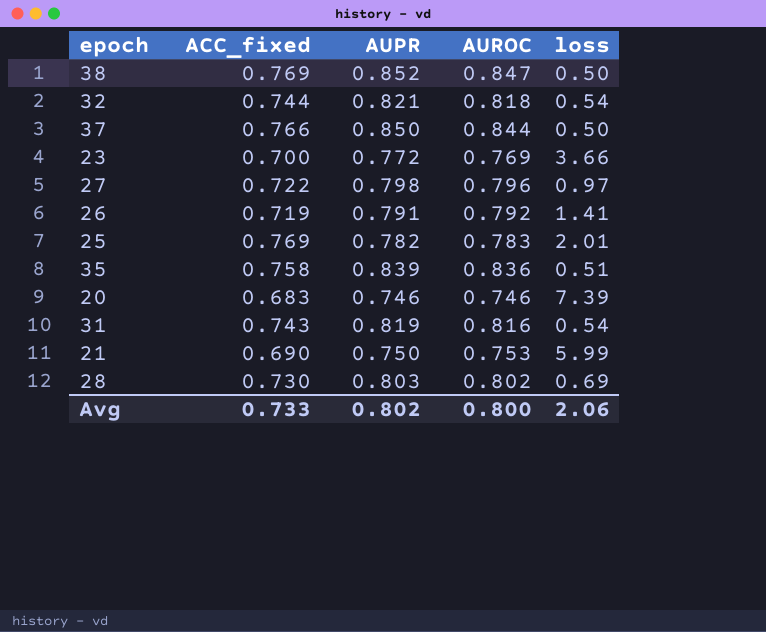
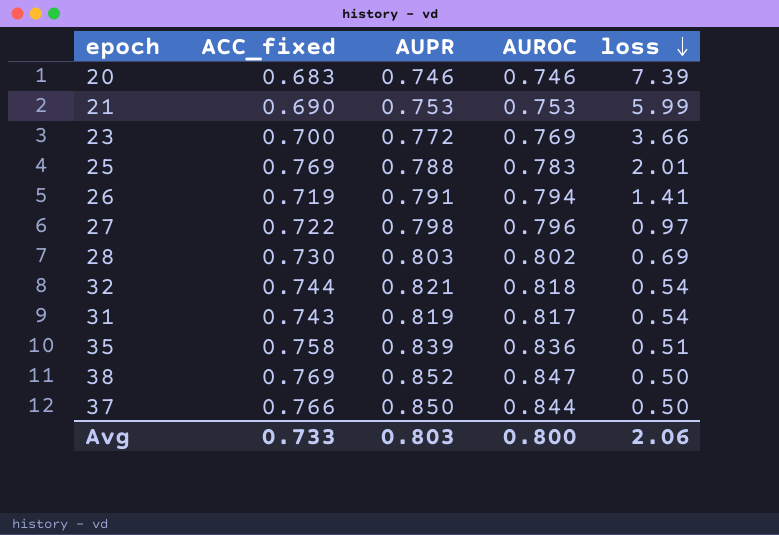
row order: none -> loss descending
21 | AUPR: 0.750 -> 0.753
25 | AUPR: 0.782 -> 0.788
26 | AUROC: 0.792 -> 0.794
31 | AUROC: 0.816 -> 0.817
Avg | AUPR: 0.802 -> 0.803

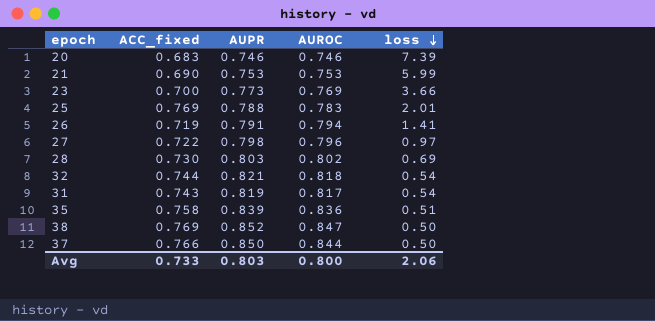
23 | AUPR: 0.772 -> 0.773

